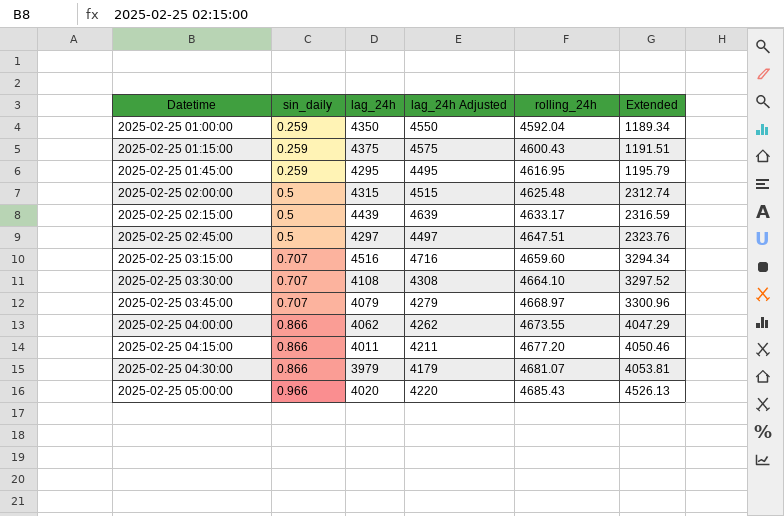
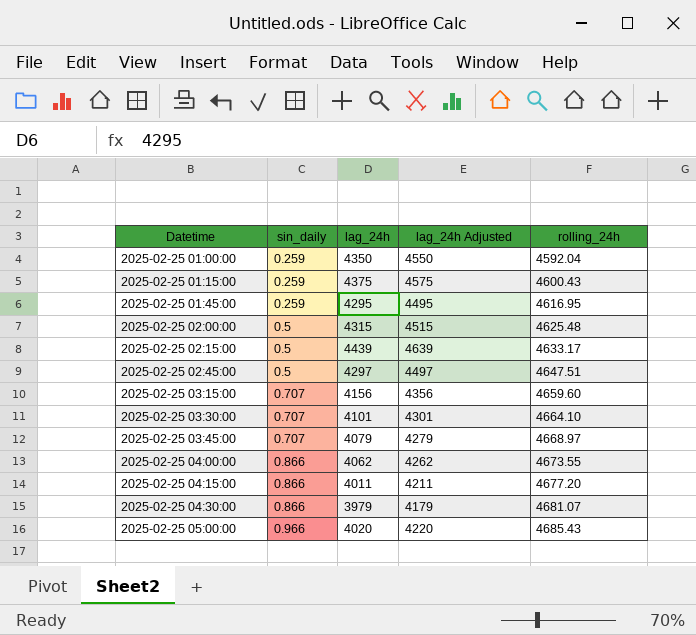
column Extended | formula: [sin_daily] * [rolling_24h] -> none
2025-02-25 03:15:00 | lag_24h: 4516 -> 4156
2025-02-25 03:15:00 | lag_24h Adjusted: 4716 -> 4356
2025-02-25 03:30:00 | lag_24h: 4108 -> 4101
2025-02-25 03:30:00 | lag_24h Adjusted: 4308 -> 4301

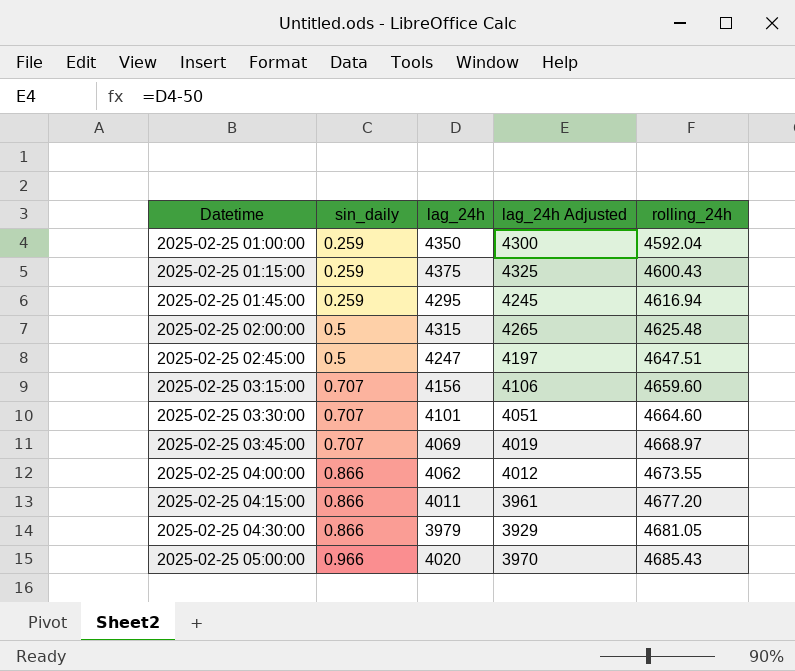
column lag_24h Adjusted | formula: [lag_24h] + 200 -> [lag_24h] - 50
row 2025-02-25 02:15:00: 0.5 | 4439 | 4639 | 4633.17 -> none
2025-02-25 01:45:00 | rolling_24h: 4616.95 -> 4616.94
2025-02-25 02:45:00 | lag_24h: 4297 -> 4247
2025-02-25 03:30:00 | rolling_24h: 4664.10 -> 4664.60
2025-02-25 03:45:00 | lag_24h: 4079 -> 4069
2025-02-25 04:30:00 | rolling_24h: 4681.07 -> 4681.05

